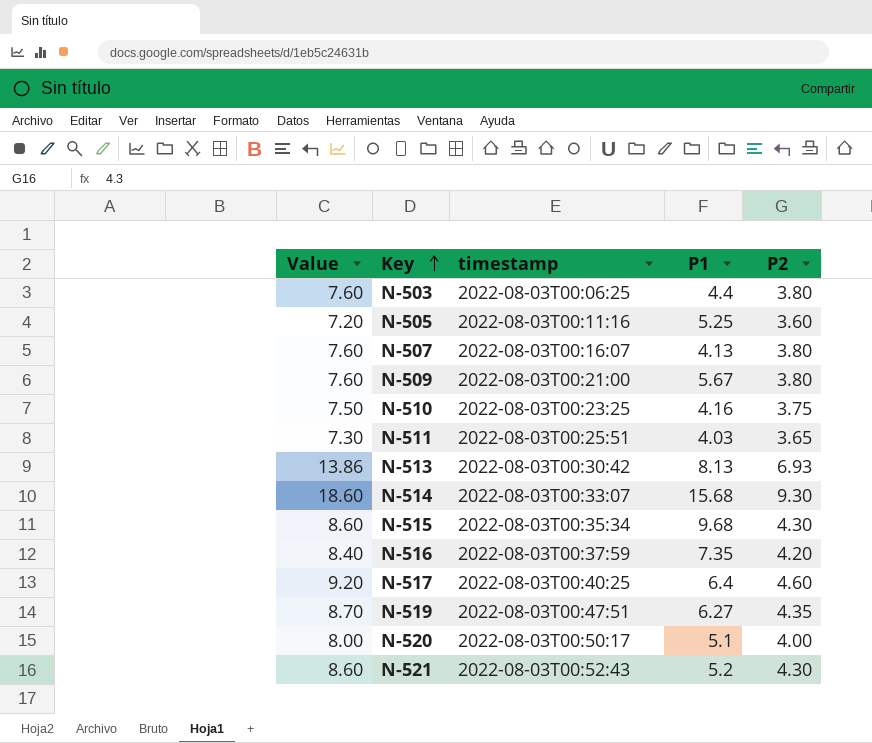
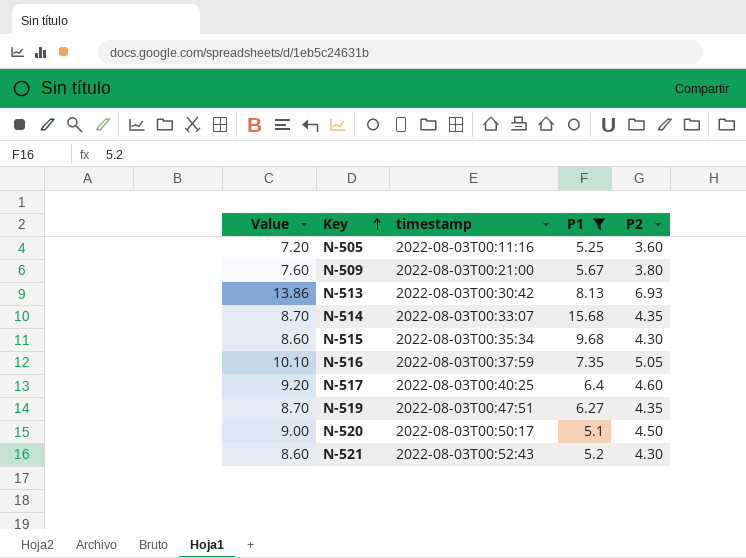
filter: none -> P1 >= 5.1
N-514 | Value: 18.60 -> 8.70
N-514 | P2: 9.30 -> 4.35
N-516 | Value: 8.40 -> 10.10
N-516 | P2: 4.20 -> 5.05
N-520 | Value: 8.00 -> 9.00
N-520 | P2: 4.00 -> 4.50

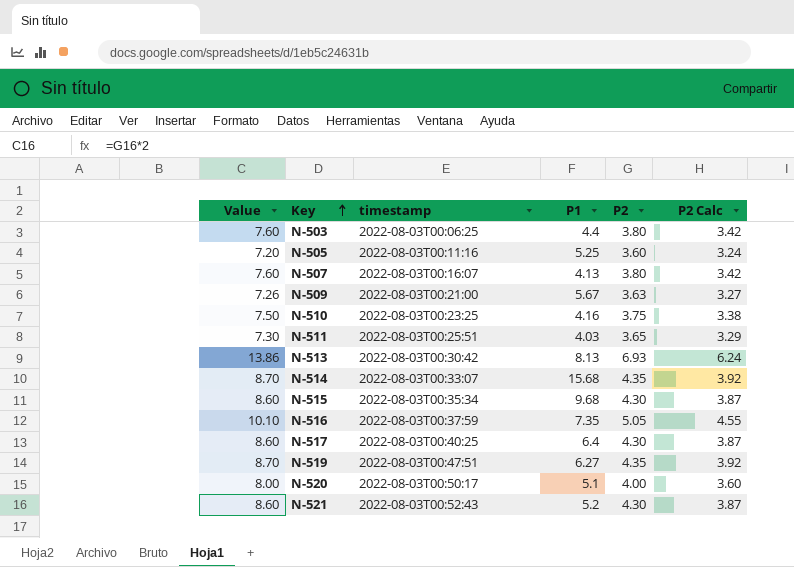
filter: P1 >= 5.1 -> none
column P2 Calc | formula: none -> [P2] * 0.9
N-509 | Value: 7.60 -> 7.26
N-509 | P2: 3.80 -> 3.63
N-517 | Value: 9.20 -> 8.60
N-517 | P2: 4.60 -> 4.30
N-520 | Value: 9.00 -> 8.00
N-520 | P2: 4.50 -> 4.00

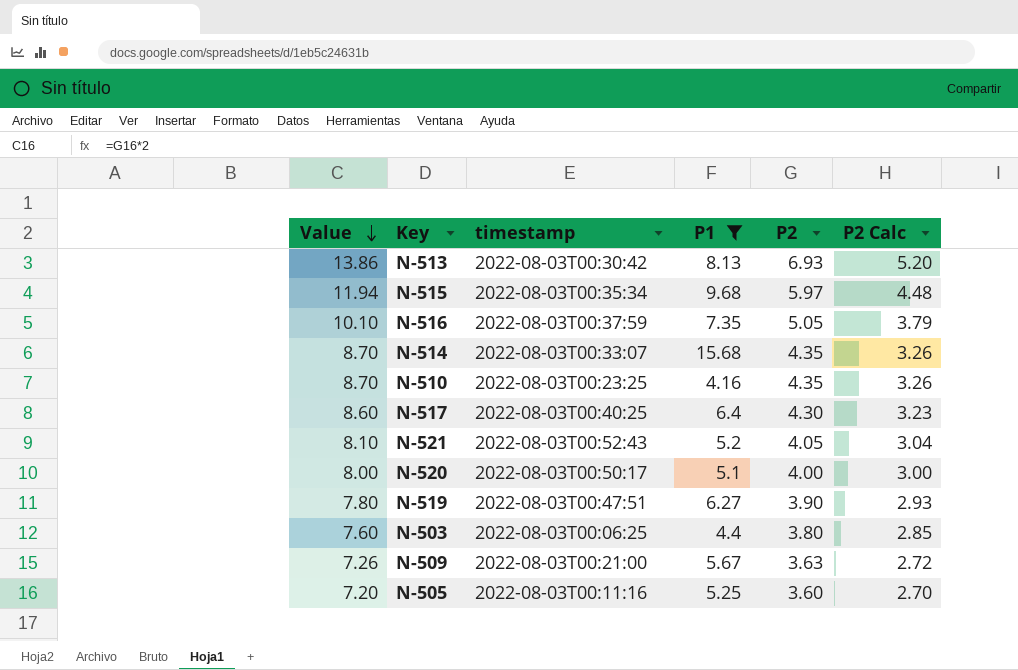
filter: none -> P1 >= 4.16
row order: Key ascending -> Value descending
column P2 Calc | formula: [P2] * 0.9 -> [P2] * 0.75
N-515 | Value: 8.60 -> 11.94
N-515 | P2: 4.30 -> 5.97
N-510 | Value: 7.50 -> 8.70
N-510 | P2: 3.75 -> 4.35
N-521 | Value: 8.60 -> 8.10
N-521 | P2: 4.30 -> 4.05
N-519 | Value: 8.70 -> 7.80
N-519 | P2: 4.35 -> 3.90

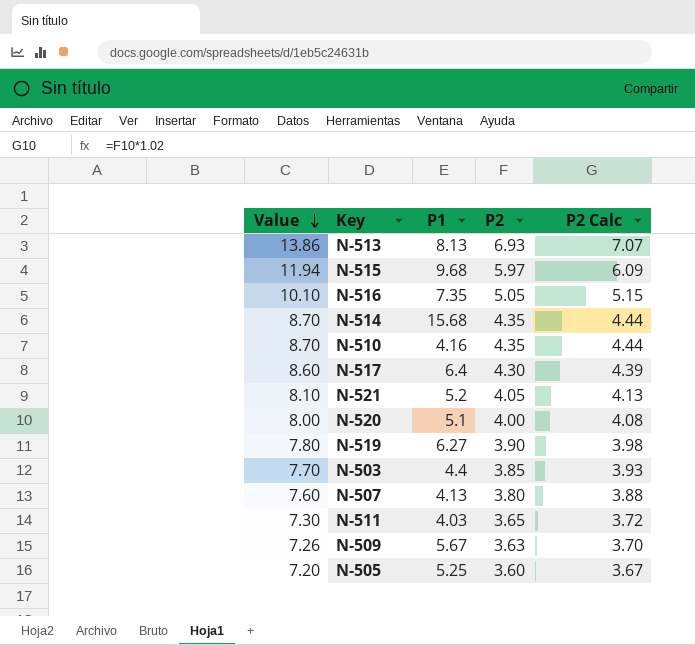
filter: P1 >= 4.16 -> none
column timestamp | position: 3 -> none
column P2 Calc | formula: [P2] * 0.75 -> [P2] * 1.02
N-503 | Value: 7.60 -> 7.70
N-503 | P2: 3.80 -> 3.85

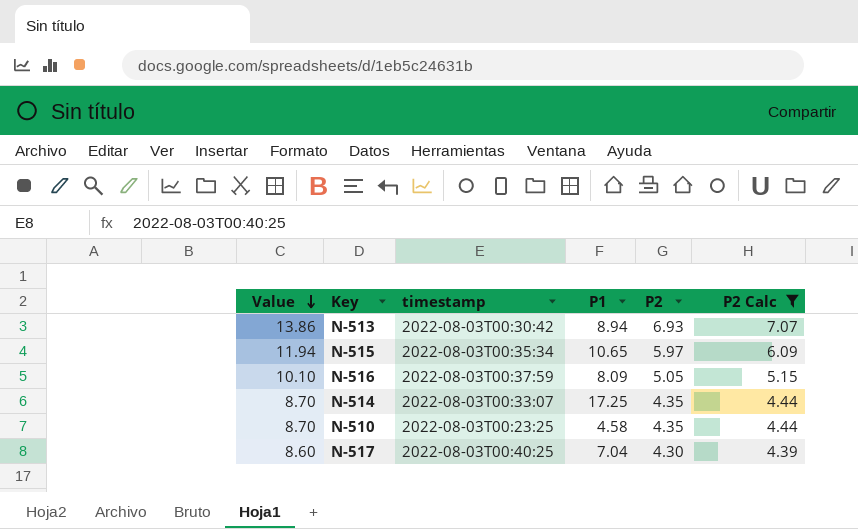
filter: none -> P2 Calc >= 4.39
column timestamp | position: none -> 3
N-513 | P1: 8.13 -> 8.94
N-515 | P1: 9.68 -> 10.65
N-516 | P1: 7.35 -> 8.09
N-514 | P1: 15.68 -> 17.25
N-510 | P1: 4.16 -> 4.58
N-517 | P1: 6.4 -> 7.04

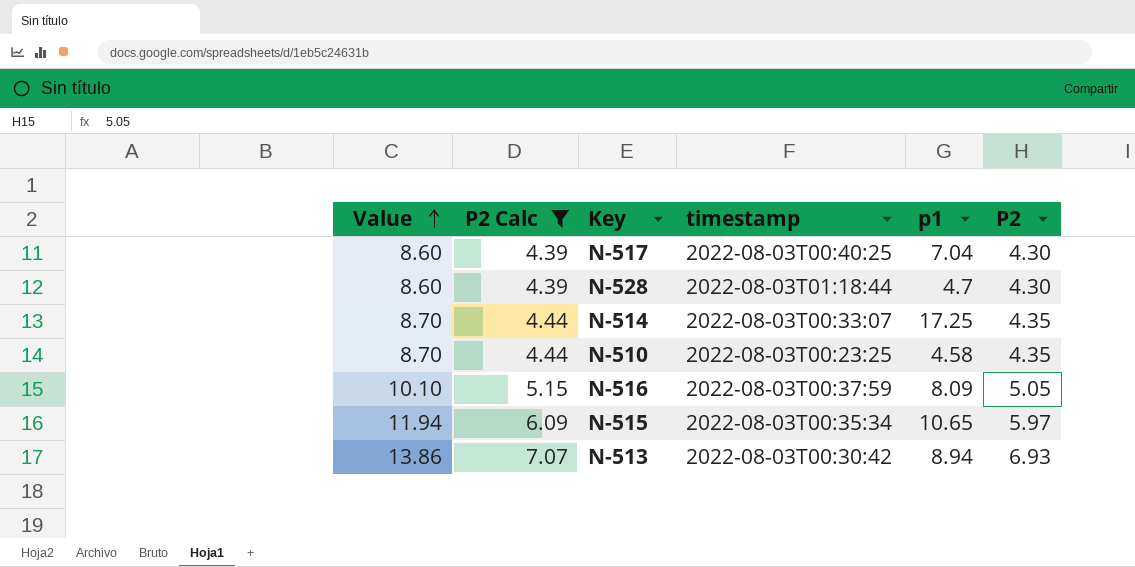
row order: Value descending -> Value ascending
column P2 Calc | position: 6 -> 2
column name: P1 -> p1
row N-528: none -> 8.60 | 4.39 | 2022-08-03T01:18:44 | 4.7 | 4.30

